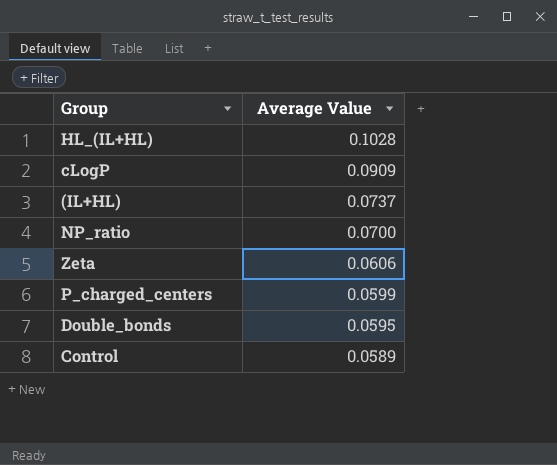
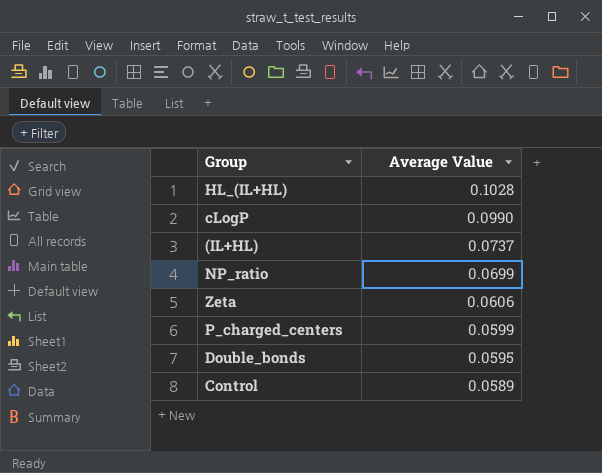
cLogP | Average Value: 0.0909 -> 0.0990
NP_ratio | Average Value: 0.0700 -> 0.0699

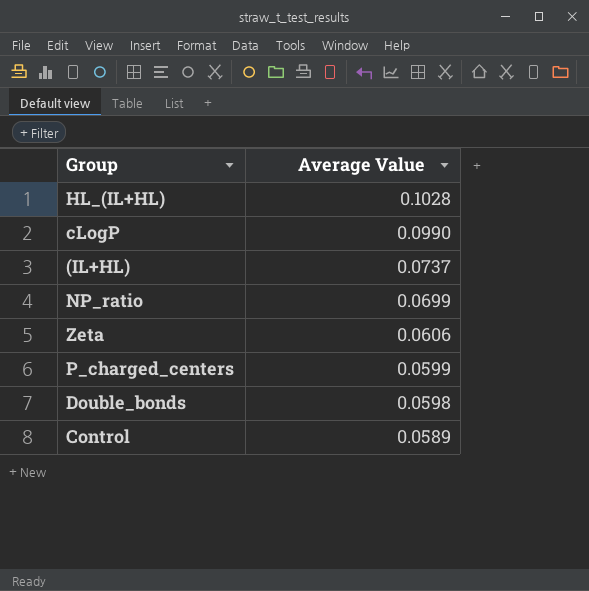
Double_bonds | Average Value: 0.0595 -> 0.0598

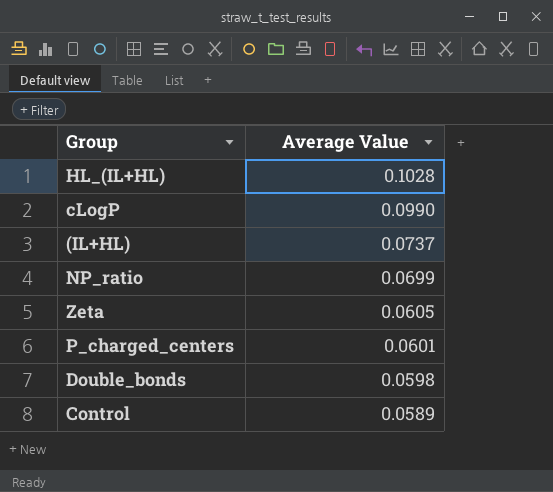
Zeta | Average Value: 0.0606 -> 0.0605
P_charged_centers | Average Value: 0.0599 -> 0.0601

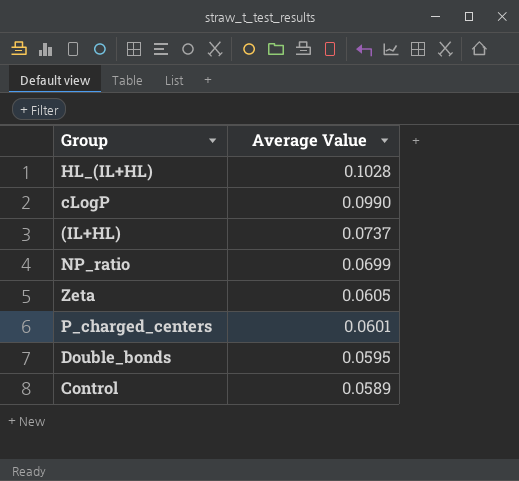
Double_bonds | Average Value: 0.0598 -> 0.0595

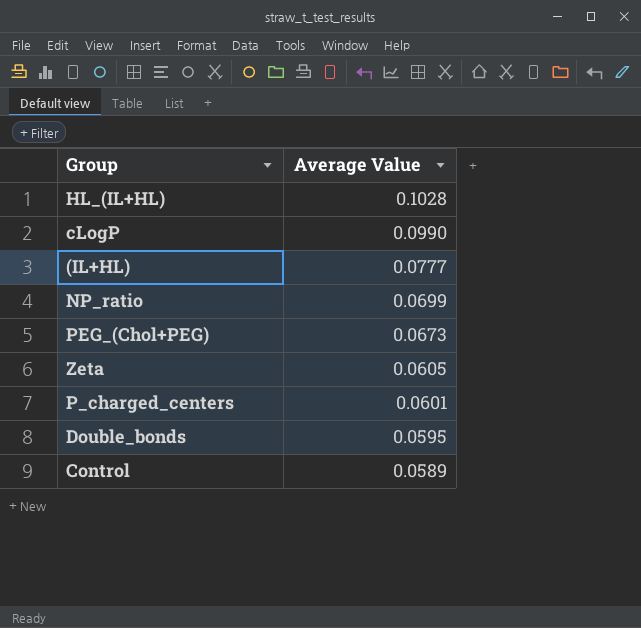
(IL+HL) | Average Value: 0.0737 -> 0.0777
row PEG_(Chol+PEG): none -> 0.0673

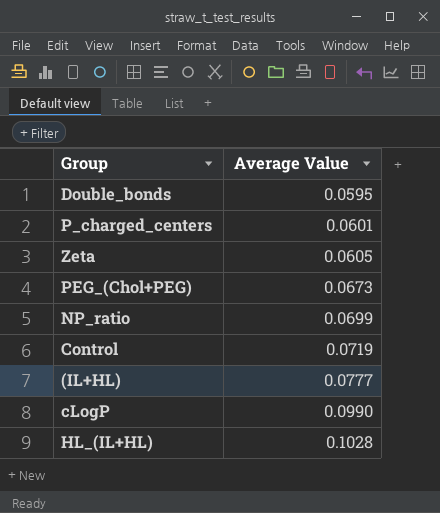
row order: Average Value descending -> Average Value ascending
Control | Average Value: 0.0589 -> 0.0719

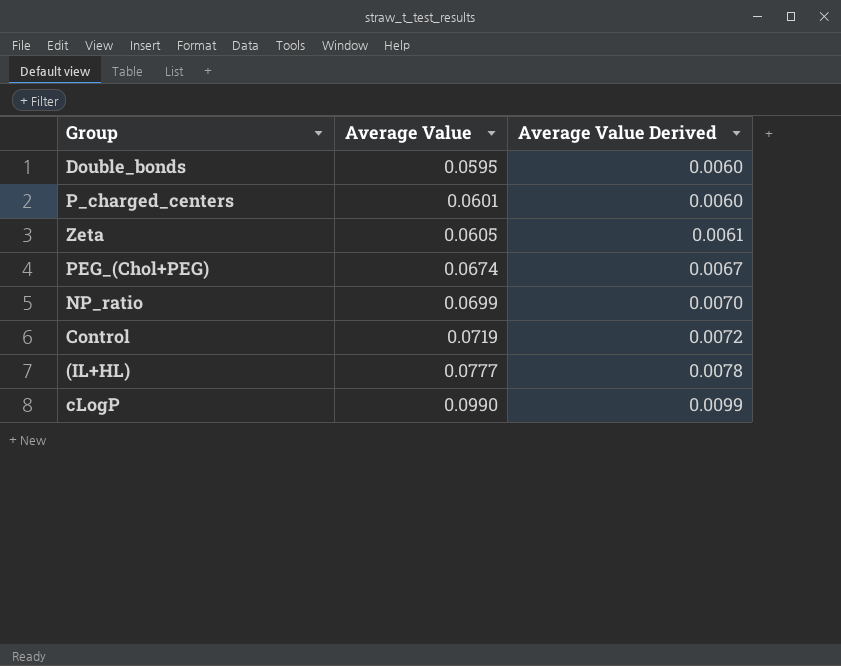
column Average Value Derived | formula: none -> [Average Value] * 0.1
row HL_(IL+HL): 0.1028 -> none
PEG_(Chol+PEG) | Average Value: 0.0673 -> 0.0674

